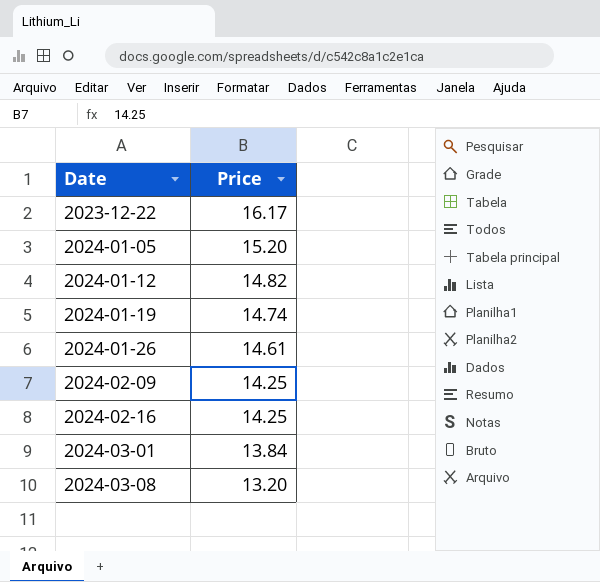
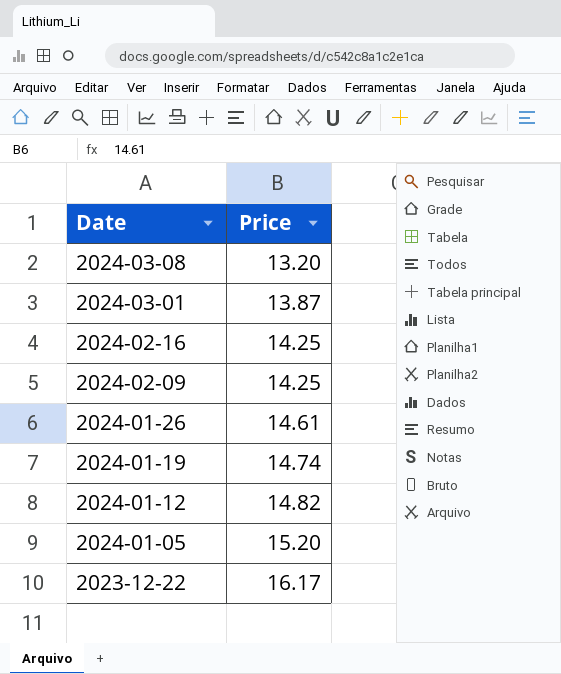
row order: Date ascending -> Date descending
2024-03-01 | Price: 13.84 -> 13.87

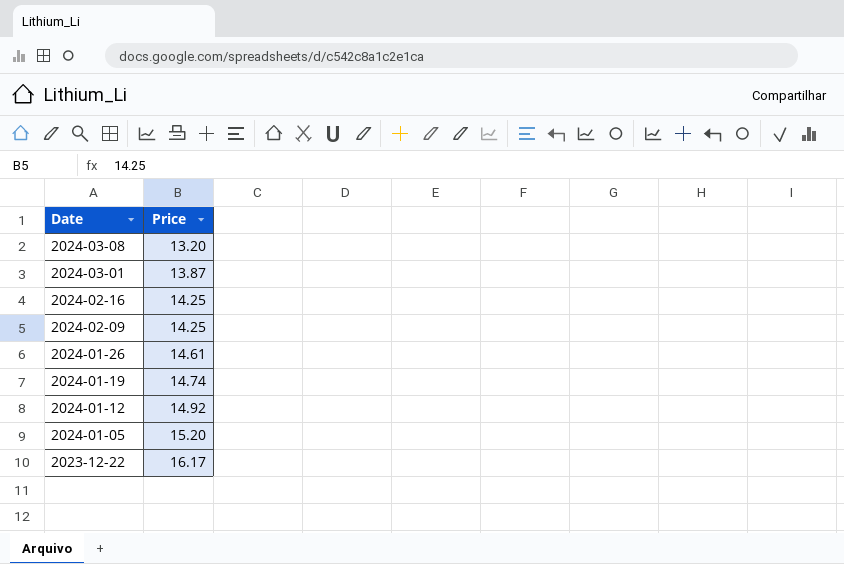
2024-01-12 | Price: 14.82 -> 14.92

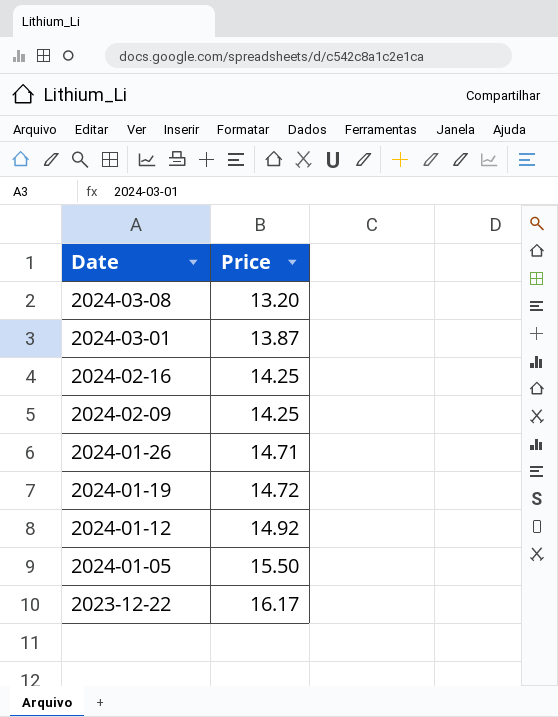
2024-01-26 | Price: 14.61 -> 14.71
2024-01-19 | Price: 14.74 -> 14.72
2024-01-05 | Price: 15.20 -> 15.50

